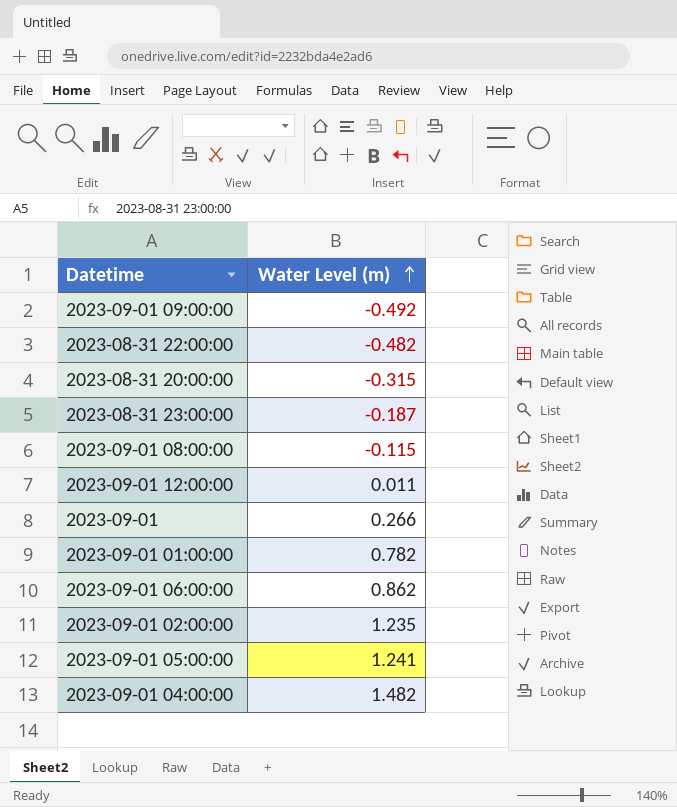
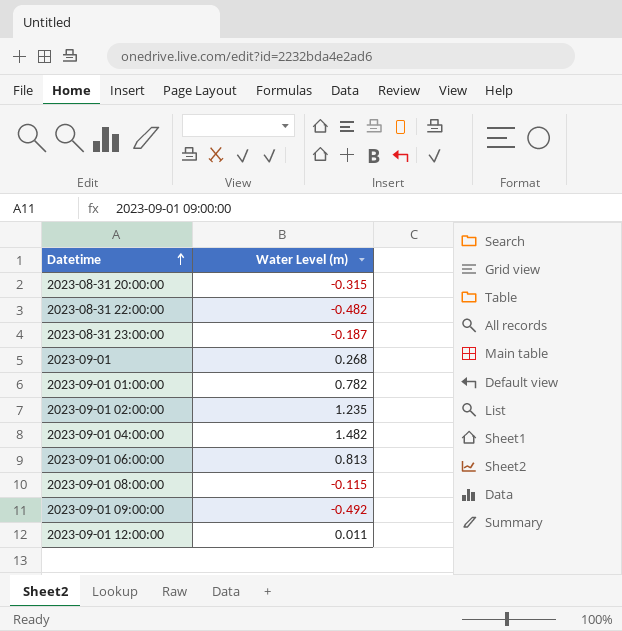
row order: Water Level (m) ascending -> Datetime ascending
row 2023-09-01 05:00:00: 1.241 -> none
2023-09-01 | Water Level (m): 0.266 -> 0.268
2023-09-01 06:00:00 | Water Level (m): 0.862 -> 0.813

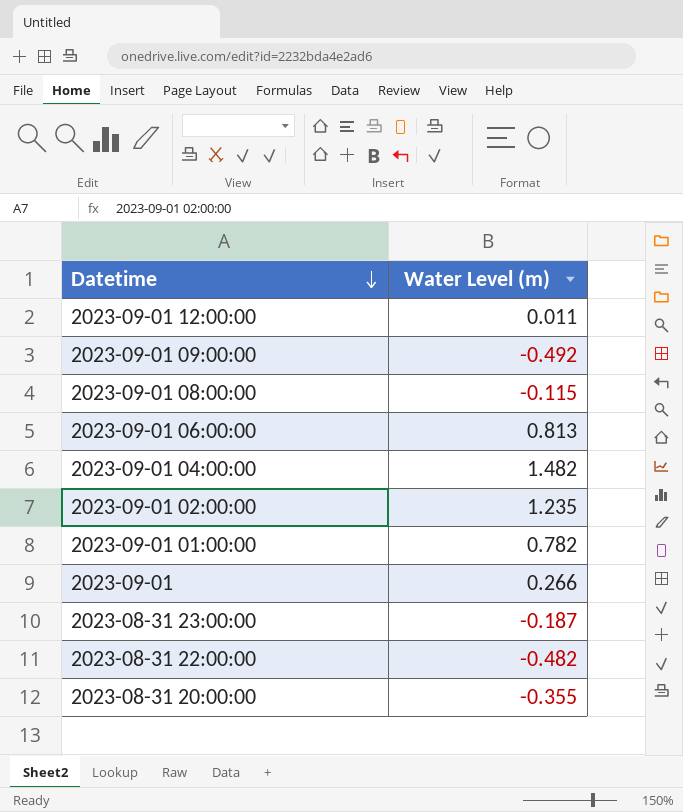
row order: Datetime ascending -> Datetime descending
2023-09-01 | Water Level (m): 0.268 -> 0.266
2023-08-31 20:00:00 | Water Level (m): -0.315 -> -0.355

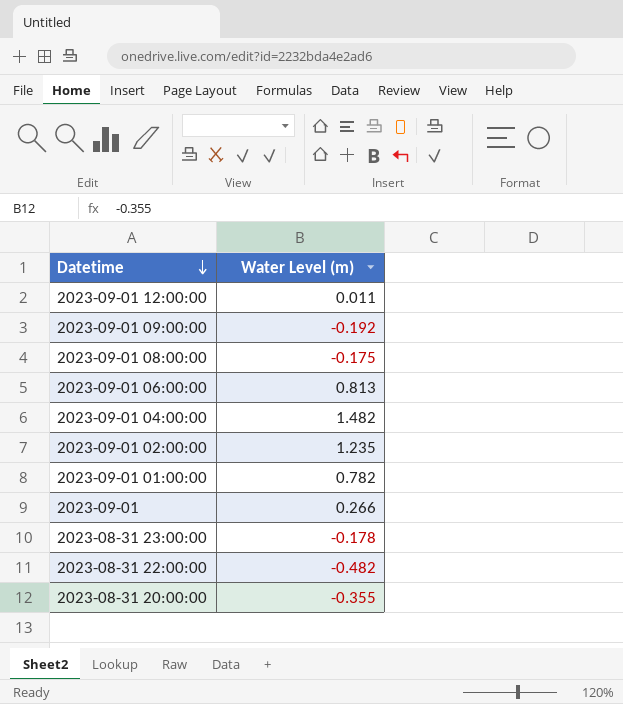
2023-09-01 09:00:00 | Water Level (m): -0.492 -> -0.192
2023-09-01 08:00:00 | Water Level (m): -0.115 -> -0.175
2023-08-31 23:00:00 | Water Level (m): -0.187 -> -0.178

